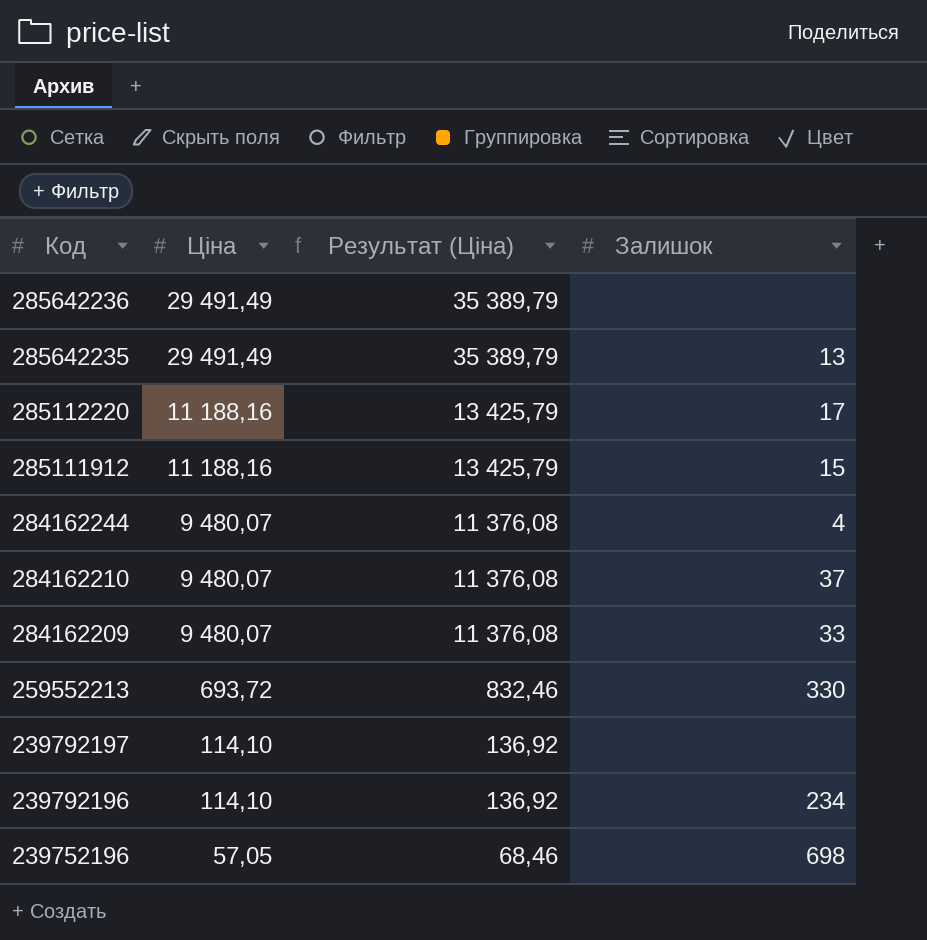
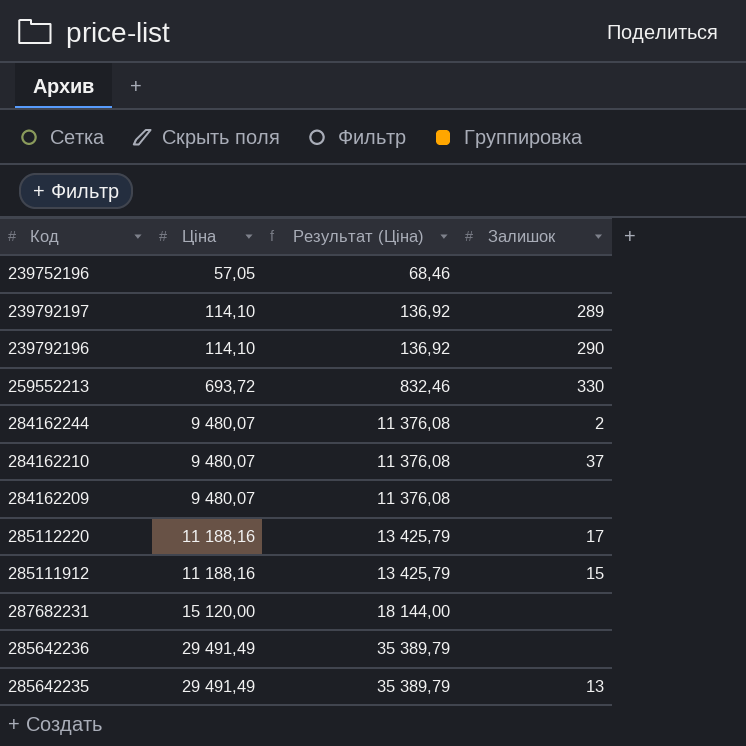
row order: Код descending -> Ціна ascending
239752196 | Залишок: 698 -> none
239792197 | Залишок: none -> 289
239792196 | Залишок: 234 -> 290
284162244 | Залишок: 4 -> 2
284162209 | Залишок: 33 -> none
row 287682231: none -> 15 120,00 | 18 144,00 | none

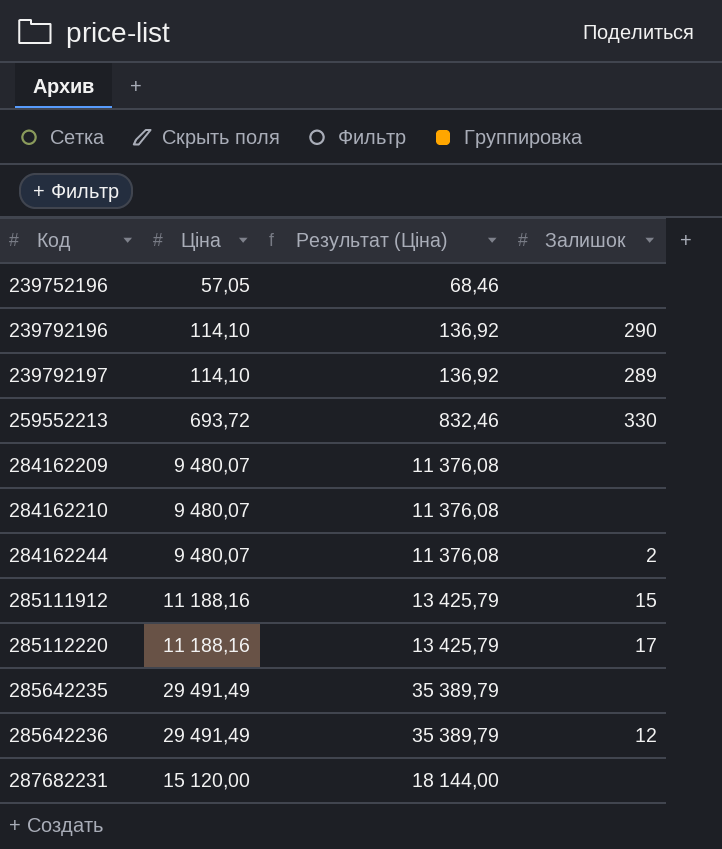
row order: Ціна ascending -> Код ascending
284162210 | Залишок: 37 -> none
285642235 | Залишок: 13 -> none
285642236 | Залишок: none -> 12

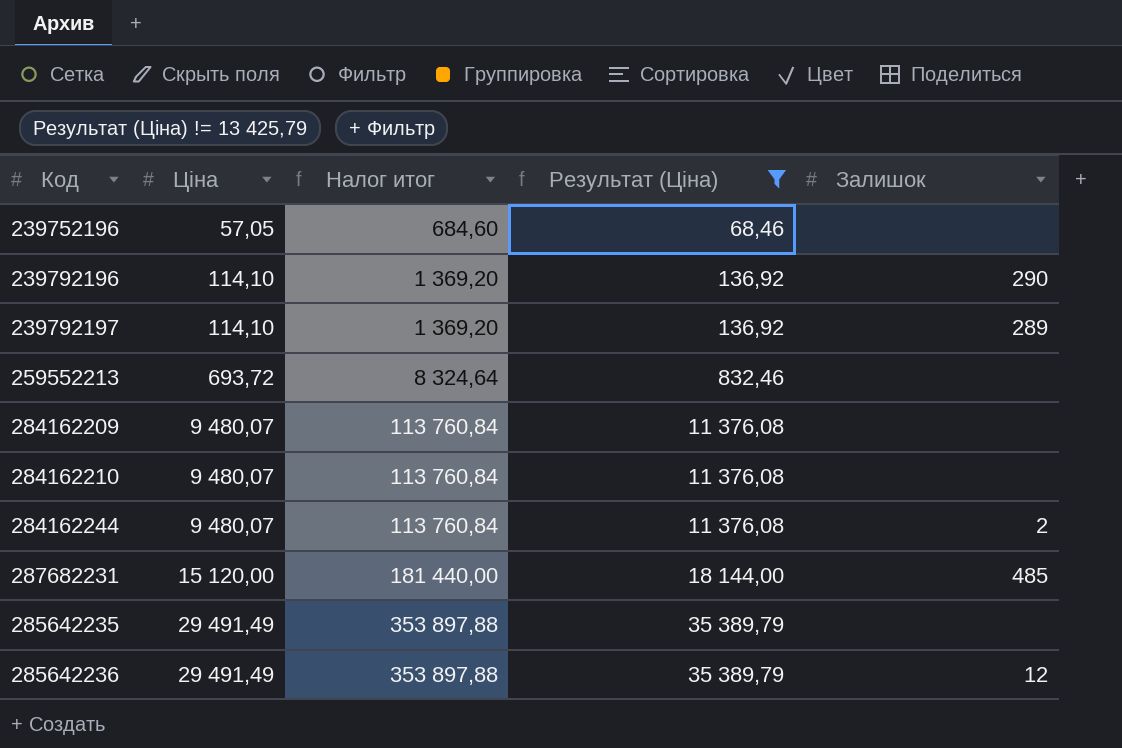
filter: none -> Результат (Ціна) != 13 425,79
row order: Код ascending -> Ціна ascending
column Налог итог | formula: none -> [Ціна] * 12
259552213 | Залишок: 330 -> none
287682231 | Залишок: none -> 485

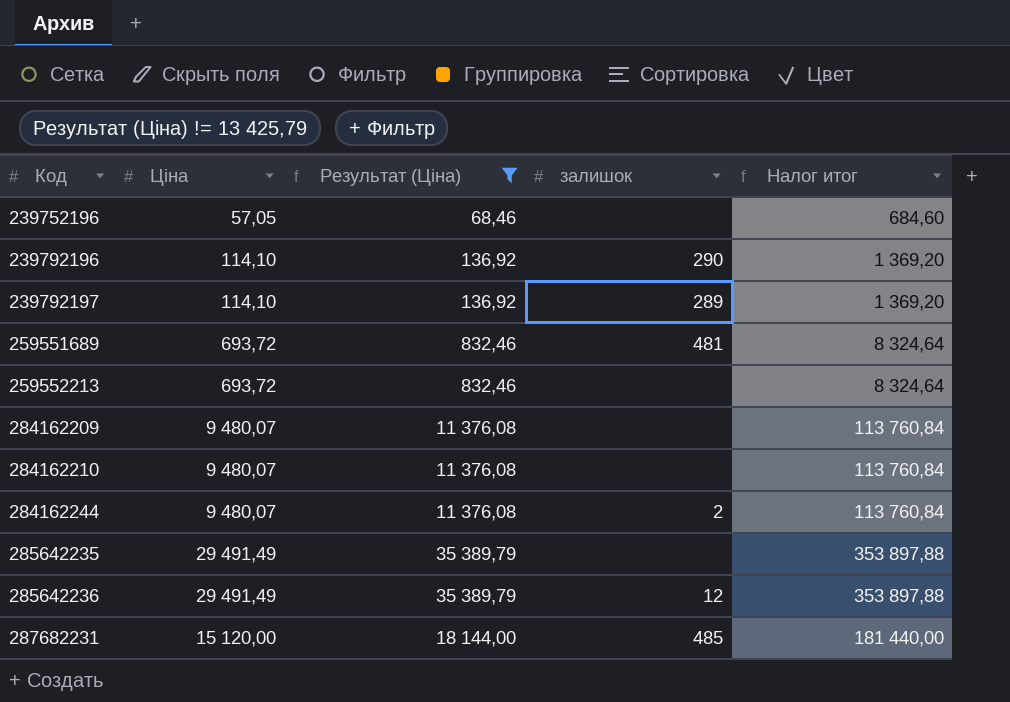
row order: Ціна ascending -> Код ascending
column name: Залишок -> залишок
column Налог итог | position: 3 -> 5
row 259551689: none -> 693,72 | 832,46 | 481 | 8 324,64

